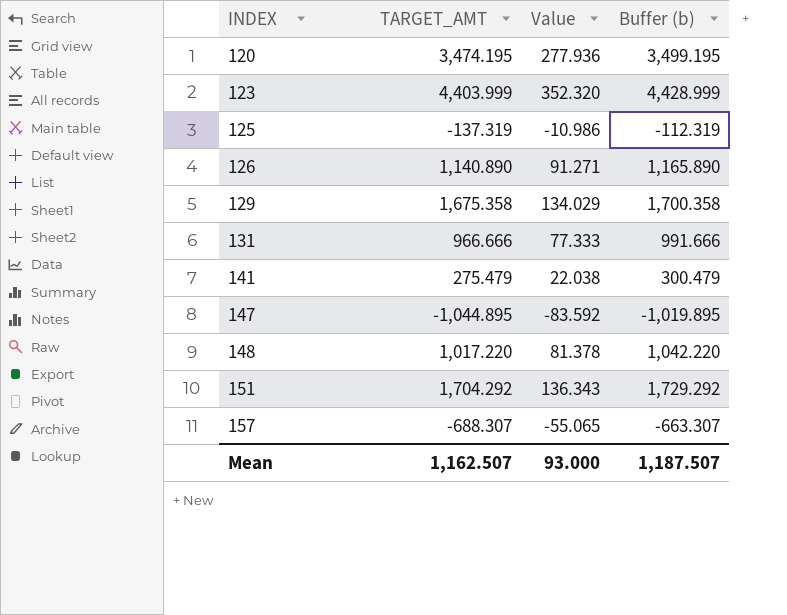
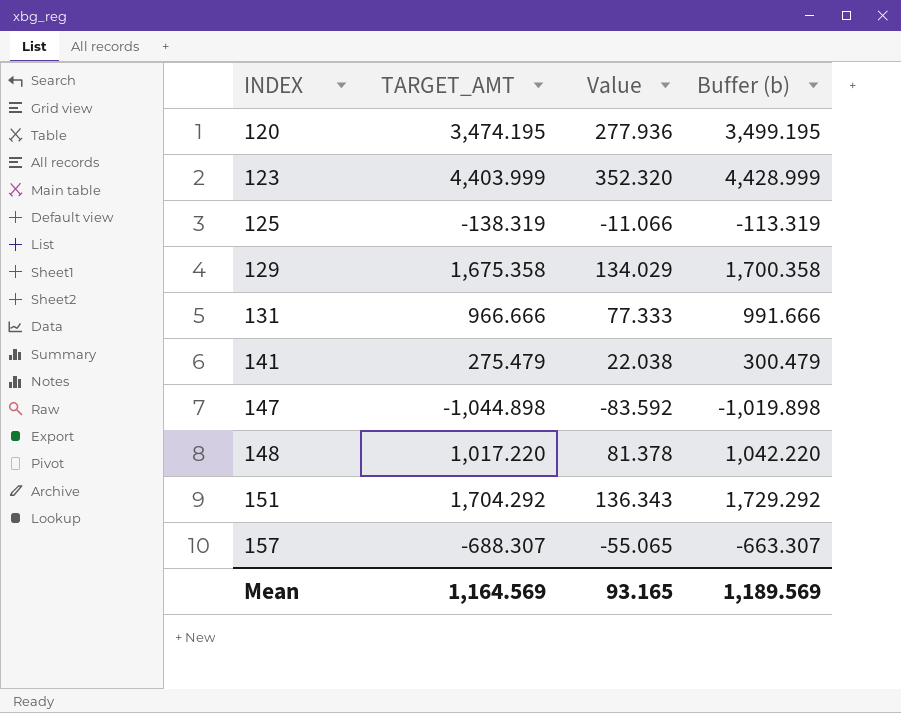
row 126: 1,140.890 | 91.271 | 1,165.890 -> none
125 | TARGET_AMT: -137.319 -> -138.319
125 | Value: -10.986 -> -11.066
125 | Buffer (b): -112.319 -> -113.319
147 | TARGET_AMT: -1,044.895 -> -1,044.898
147 | Buffer (b): -1,019.895 -> -1,019.898
Mean | TARGET_AMT: 1,162.507 -> 1,164.569
Mean | Value: 93.000 -> 93.165
Mean | Buffer (b): 1,187.507 -> 1,189.569

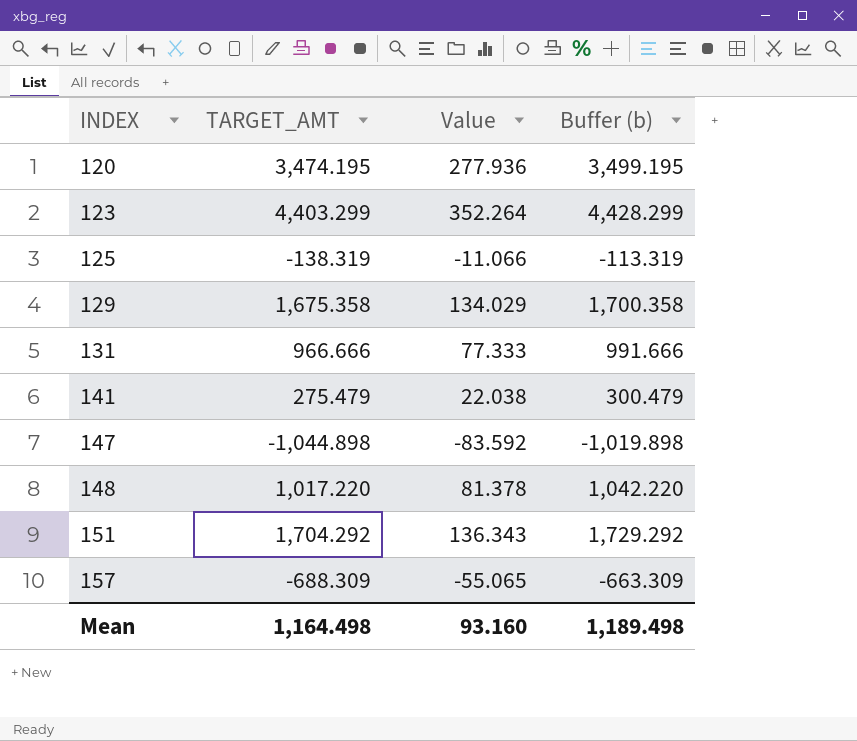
123 | TARGET_AMT: 4,403.999 -> 4,403.299
123 | Value: 352.320 -> 352.264
123 | Buffer (b): 4,428.999 -> 4,428.299
157 | TARGET_AMT: -688.307 -> -688.309
157 | Buffer (b): -663.307 -> -663.309
Mean | TARGET_AMT: 1,164.569 -> 1,164.498
Mean | Value: 93.165 -> 93.160
Mean | Buffer (b): 1,189.569 -> 1,189.498

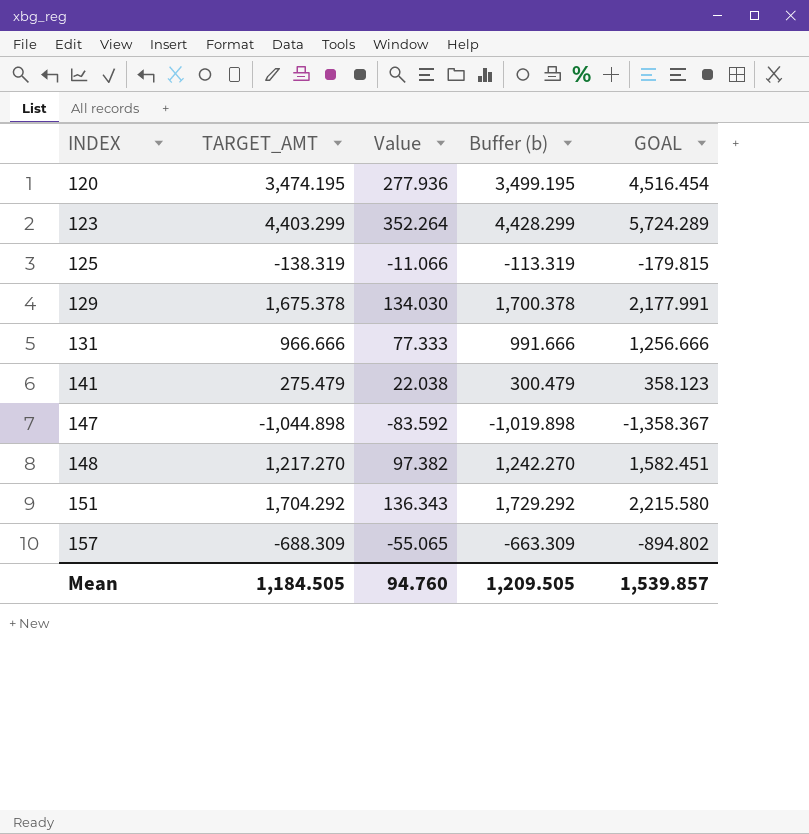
column GOAL | formula: none -> [TARGET_AMT] * 1.3
129 | TARGET_AMT: 1,675.358 -> 1,675.378
129 | Value: 134.029 -> 134.030
129 | Buffer (b): 1,700.358 -> 1,700.378
148 | TARGET_AMT: 1,017.220 -> 1,217.270
148 | Value: 81.378 -> 97.382
148 | Buffer (b): 1,042.220 -> 1,242.270
Mean | TARGET_AMT: 1,164.498 -> 1,184.505
Mean | Value: 93.160 -> 94.760
Mean | Buffer (b): 1,189.498 -> 1,209.505

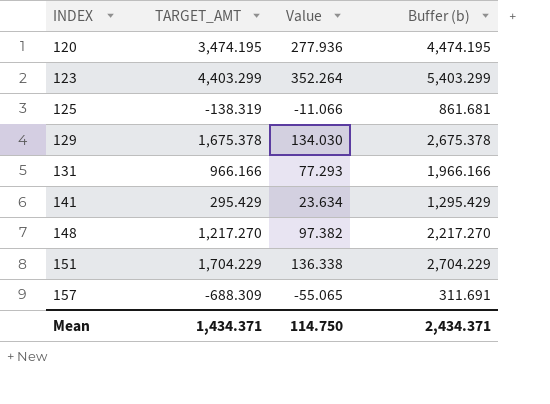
column GOAL | formula: [TARGET_AMT] * 1.3 -> none
column Buffer (b) | formula: [TARGET_AMT] + 25 -> [TARGET_AMT] + 1000
row 147: -1,044.898 | -83.592 | -1,019.898 | -1,358.367 -> none
131 | TARGET_AMT: 966.666 -> 966.166
131 | Value: 77.333 -> 77.293
141 | TARGET_AMT: 275.479 -> 295.429
141 | Value: 22.038 -> 23.634
151 | TARGET_AMT: 1,704.292 -> 1,704.229
151 | Value: 136.343 -> 136.338
Mean | TARGET_AMT: 1,184.505 -> 1,434.371
Mean | Value: 94.760 -> 114.750
Mean | Buffer (b): 1,209.505 -> 2,434.371

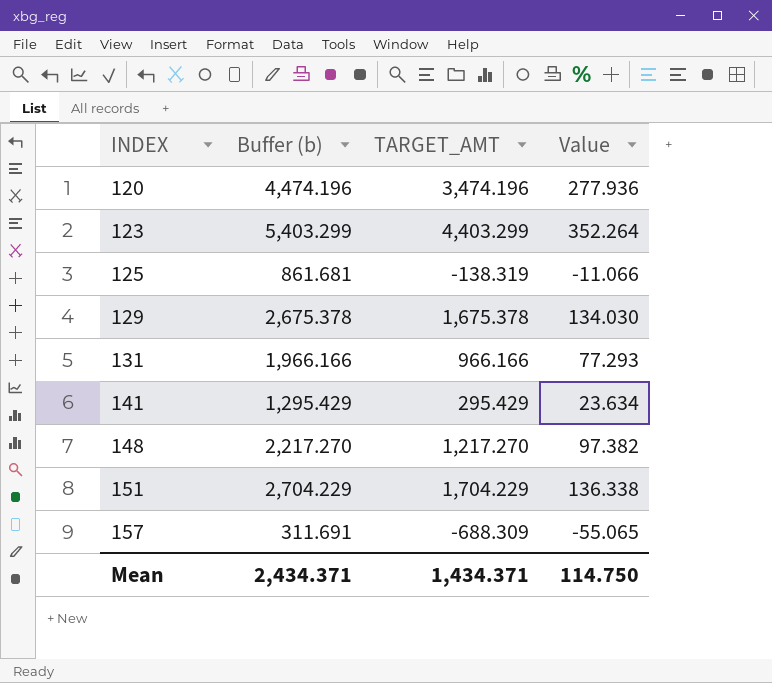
column Buffer (b) | position: 4 -> 2
120 | Buffer (b): 4,474.195 -> 4,474.196
120 | TARGET_AMT: 3,474.195 -> 3,474.196

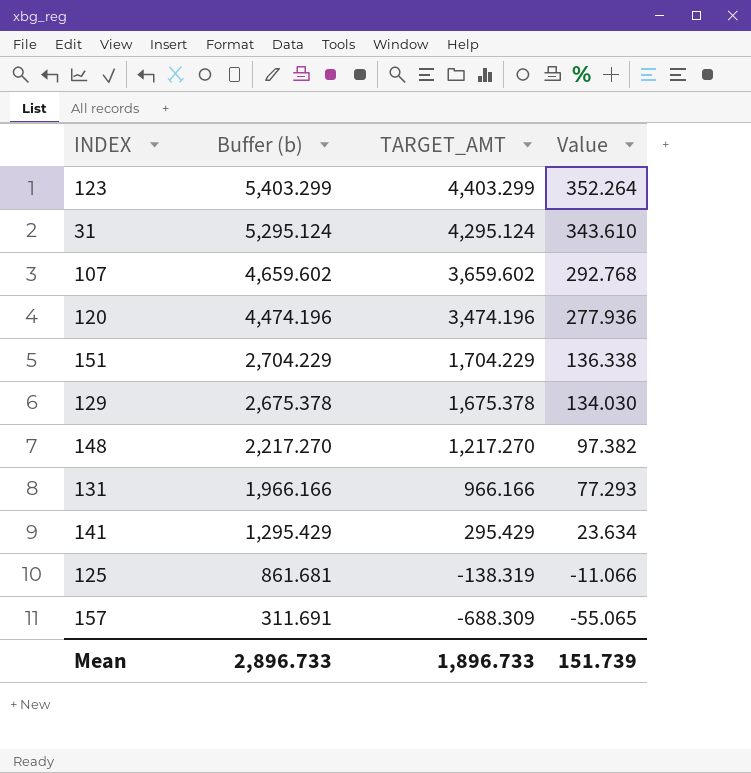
row order: INDEX ascending -> Buffer (b) descending
row 31: none -> 5,295.124 | 4,295.124 | 343.610
row 107: none -> 4,659.602 | 3,659.602 | 292.768
Mean | Buffer (b): 2,434.371 -> 2,896.733
Mean | TARGET_AMT: 1,434.371 -> 1,896.733
Mean | Value: 114.750 -> 151.739

